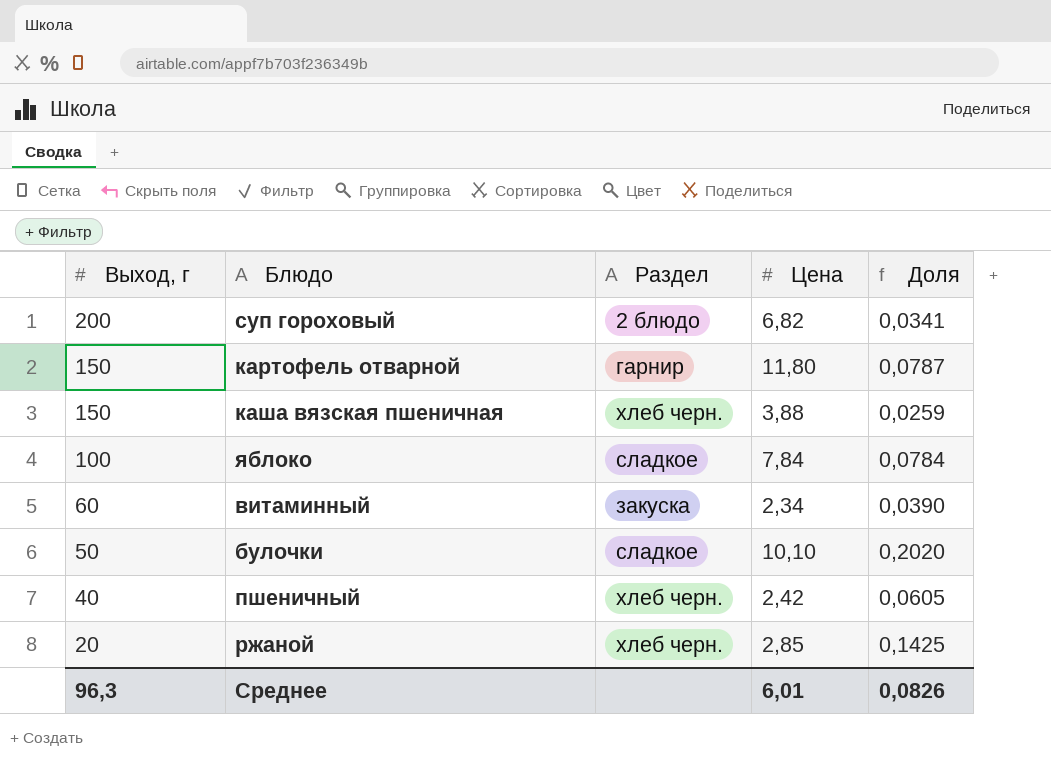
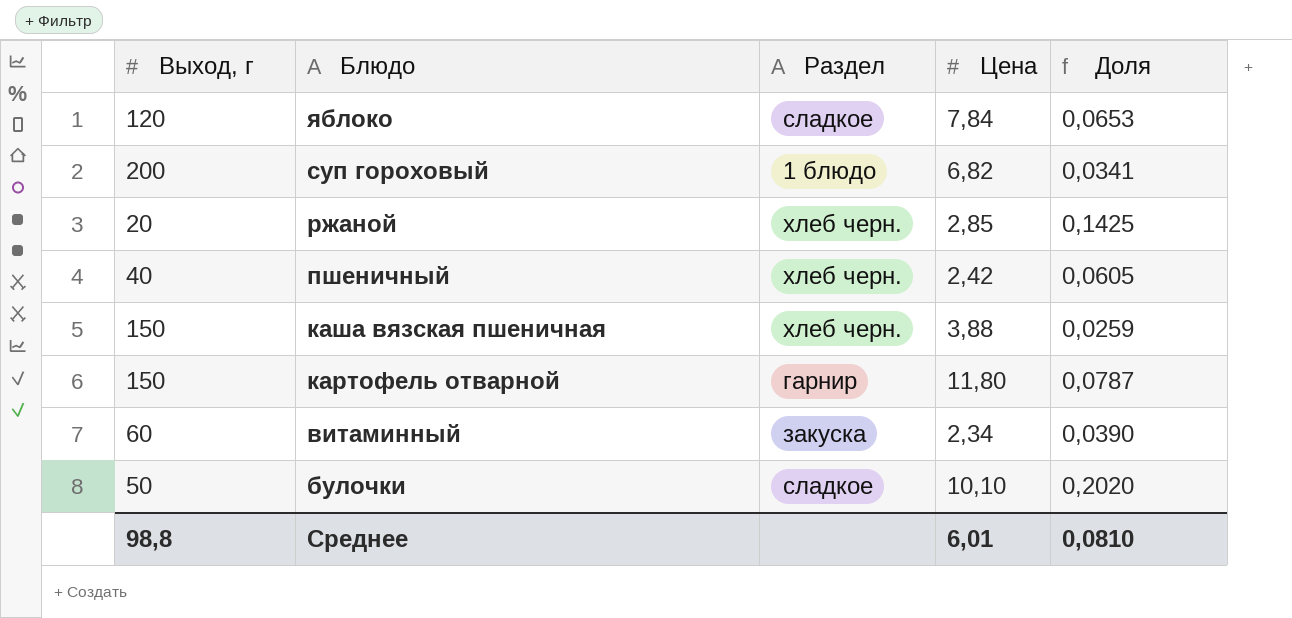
row order: Выход, г descending -> Блюдо descending
яблоко | Выход, г: 100 -> 120
яблоко | Доля: 0,0784 -> 0,0653
суп гороховый | Раздел: 2 блюдо -> 1 блюдо
Среднее | Выход, г: 96,3 -> 98,8
Среднее | Доля: 0,0826 -> 0,0810

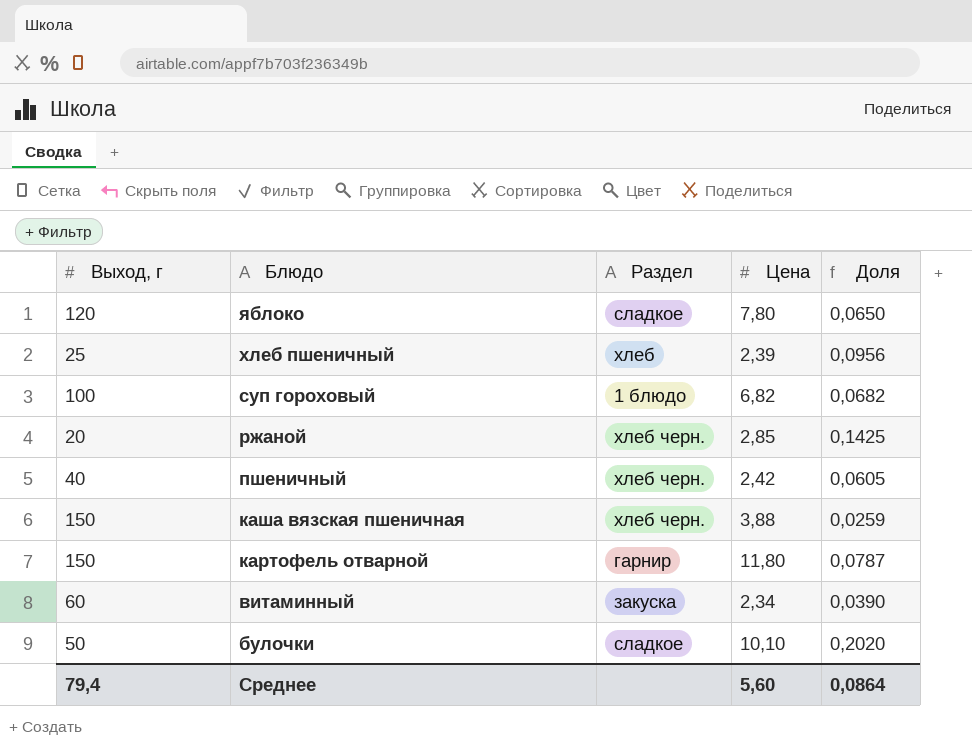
яблоко | Цена: 7,84 -> 7,80
яблоко | Доля: 0,0653 -> 0,0650
row хлеб пшеничный: none -> 25 | хлеб | 2,39 | 0,0956
суп гороховый | Выход, г: 200 -> 100
суп гороховый | Доля: 0,0341 -> 0,0682
Среднее | Выход, г: 98,8 -> 79,4
Среднее | Цена: 6,01 -> 5,60
Среднее | Доля: 0,0810 -> 0,0864

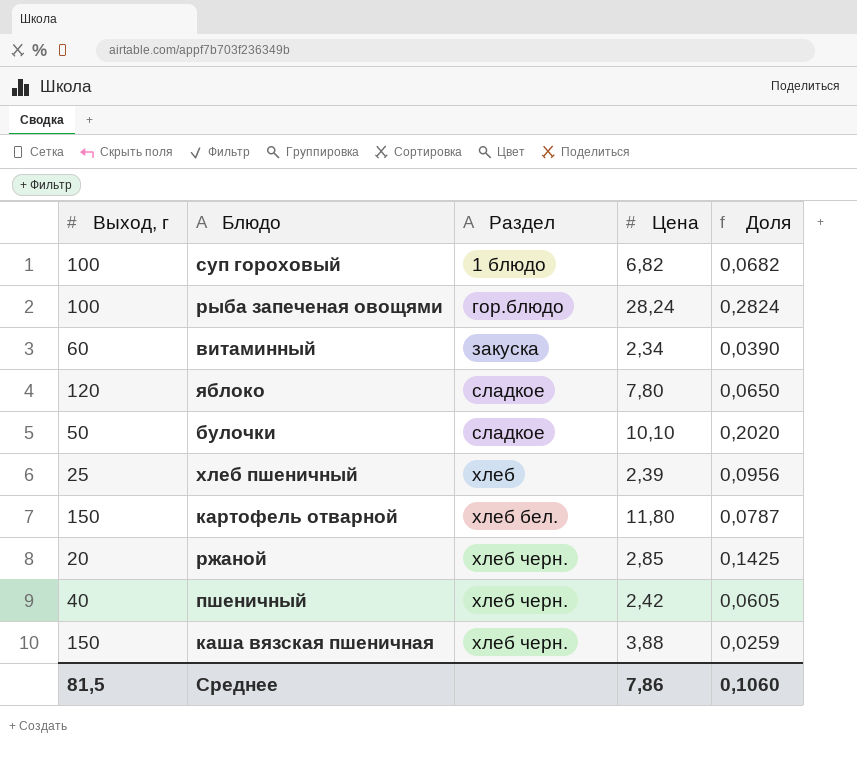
row order: Блюдо descending -> Раздел ascending
row рыба запеченая овощями: none -> 100 | гор.блюдо | 28,24 | 0,2824
картофель отварной | Раздел: гарнир -> хлеб бел.
Среднее | Выход, г: 79,4 -> 81,5
Среднее | Цена: 5,60 -> 7,86
Среднее | Доля: 0,0864 -> 0,1060

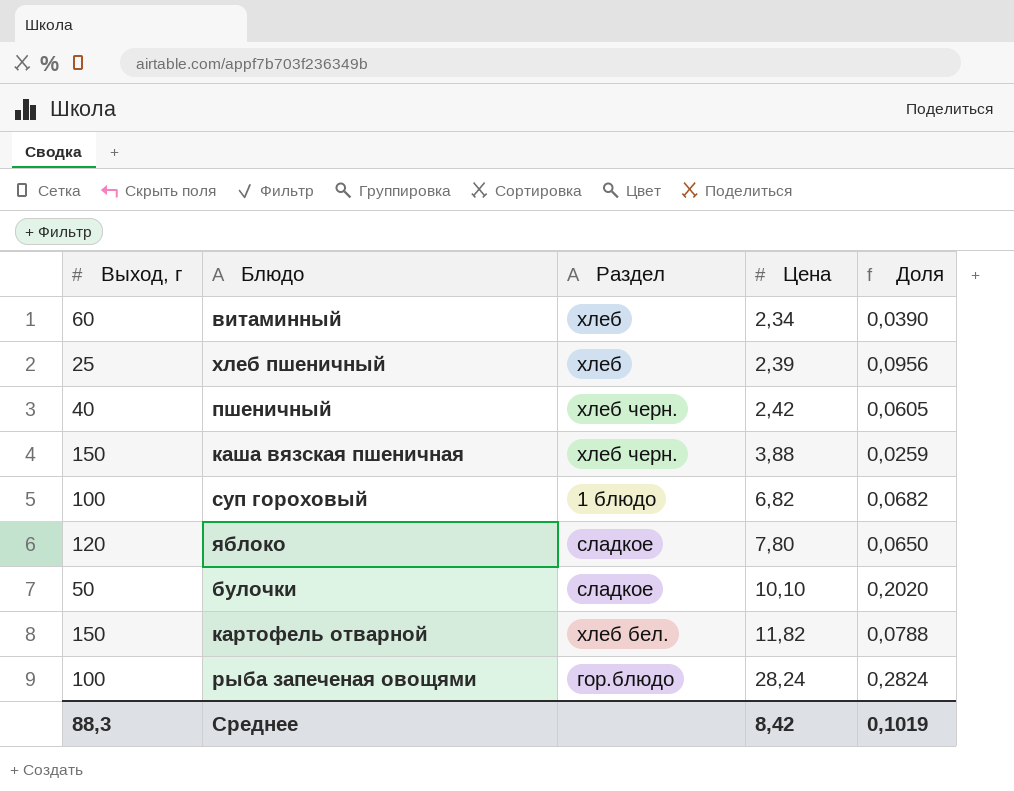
row order: Раздел ascending -> Цена ascending
row ржаной: 20 | хлеб черн. | 2,85 | 0,1425 -> none
витаминный | Раздел: закуска -> хлеб
картофель отварной | Цена: 11,80 -> 11,82
картофель отварной | Доля: 0,0787 -> 0,0788
Среднее | Выход, г: 81,5 -> 88,3
Среднее | Цена: 7,86 -> 8,42
Среднее | Доля: 0,1060 -> 0,1019

